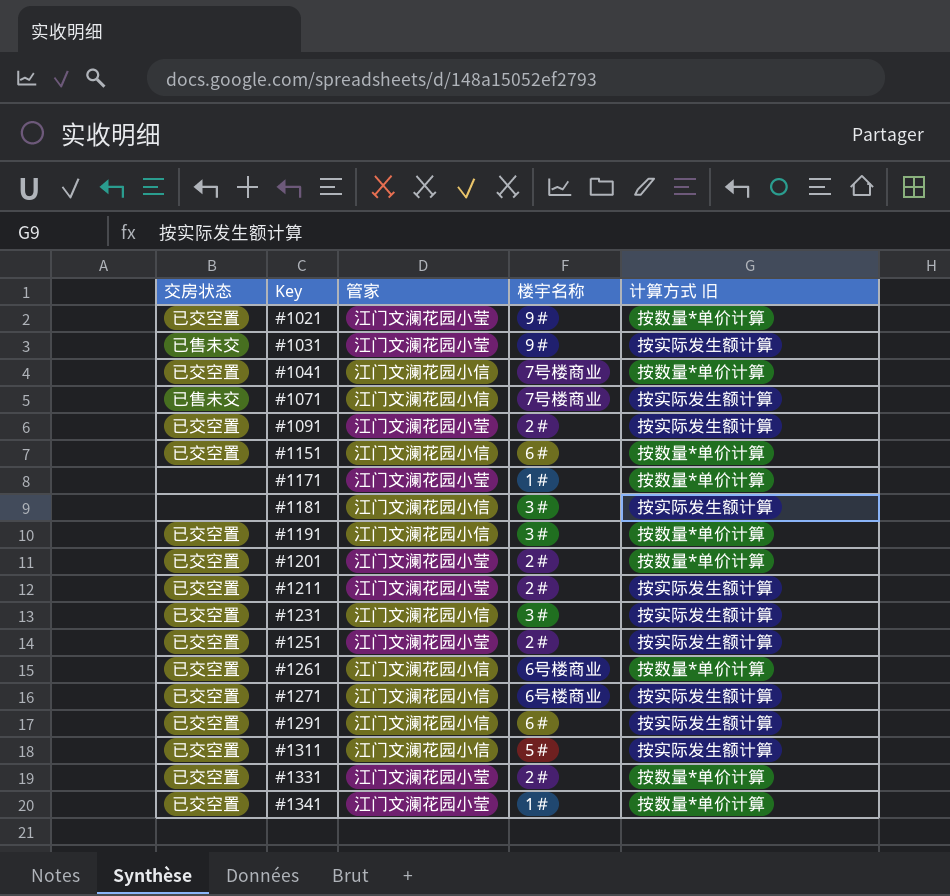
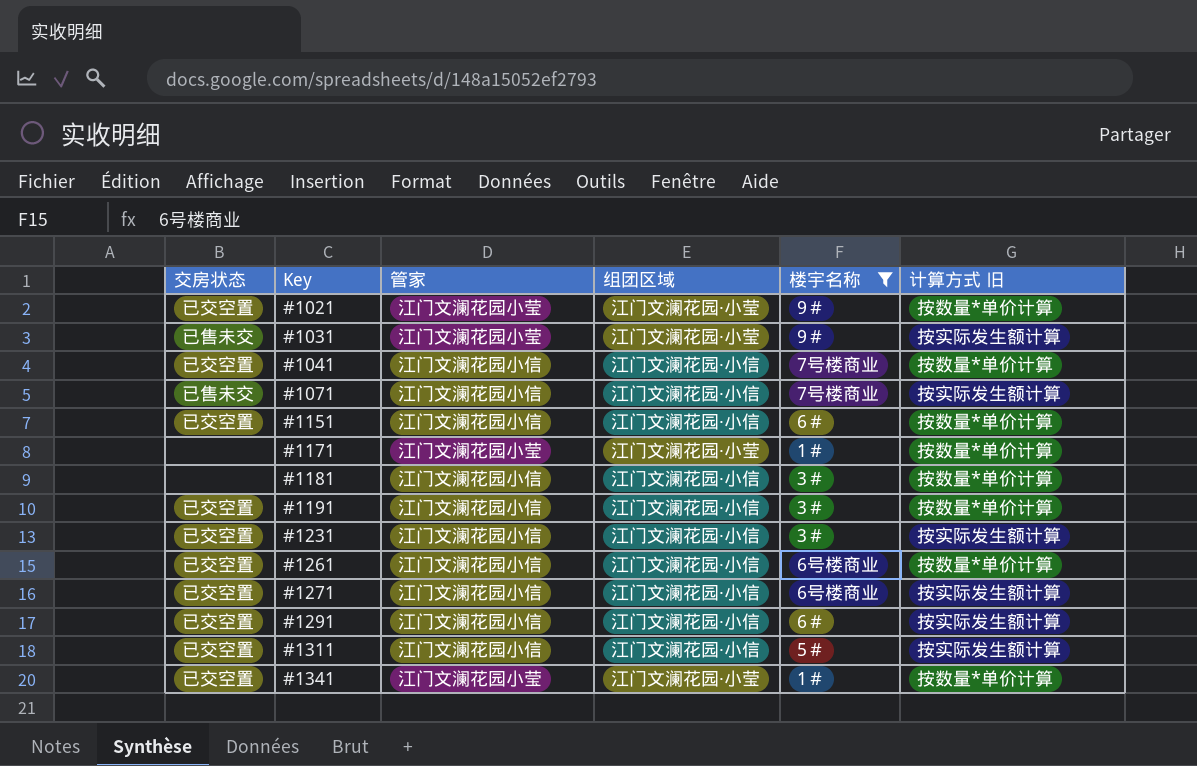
filter: none -> 楼宇名称 != 2＃
column 组团区域 | position: none -> 4
#1181 | 计算方式 旧: 按实际发生额计算 -> 按数量*单价计算

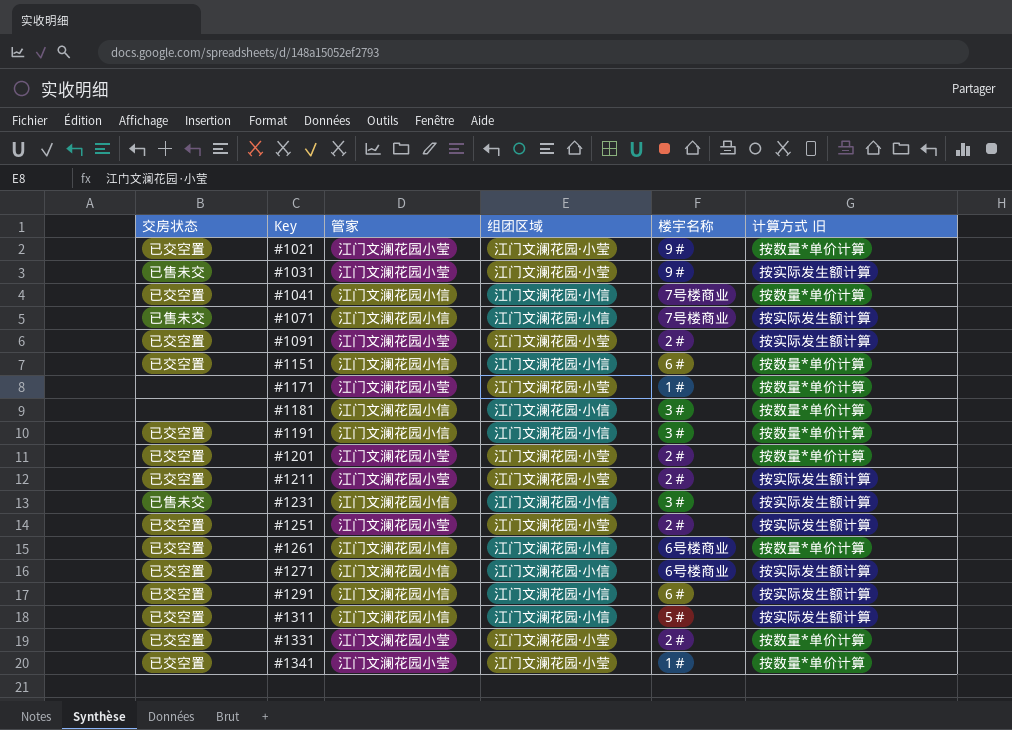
filter: 楼宇名称 != 2＃ -> none
#1231 | 交房状态: 已交空置 -> 已售未交

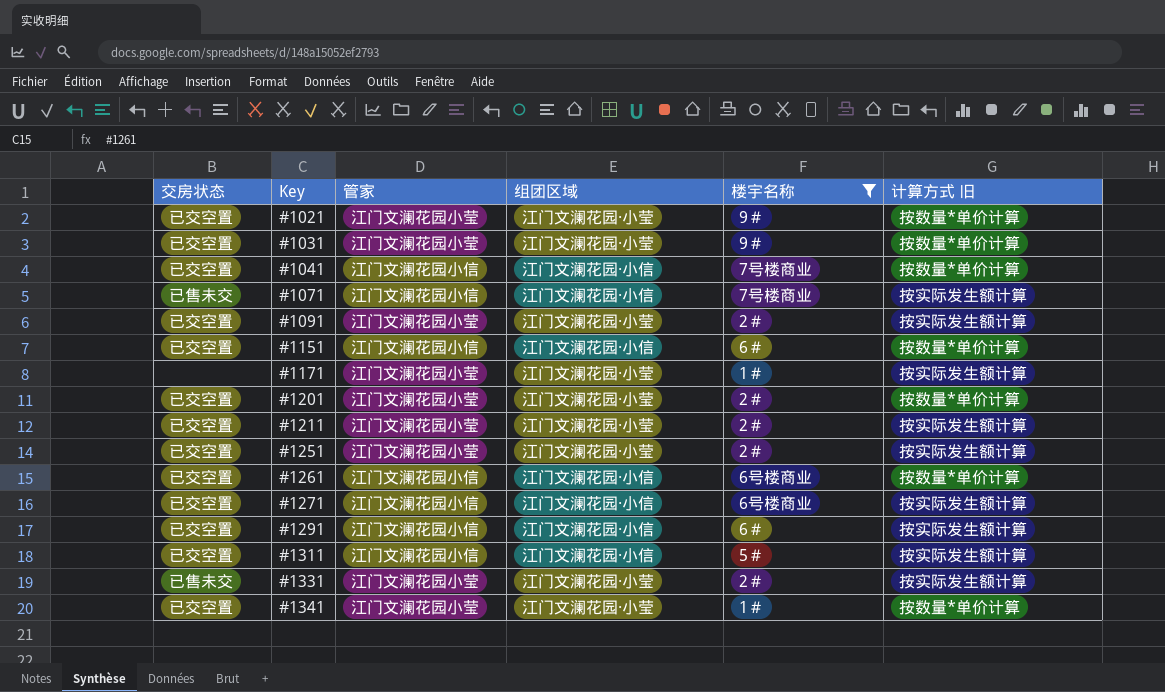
filter: none -> 楼宇名称 != 3＃
#1031 | 交房状态: 已售未交 -> 已交空置
#1031 | 计算方式 旧: 按实际发生额计算 -> 按数量*单价计算
#1171 | 计算方式 旧: 按数量*单价计算 -> 按实际发生额计算
#1331 | 交房状态: 已交空置 -> 已售未交
#1331 | 计算方式 旧: 按数量*单价计算 -> 按实际发生额计算

